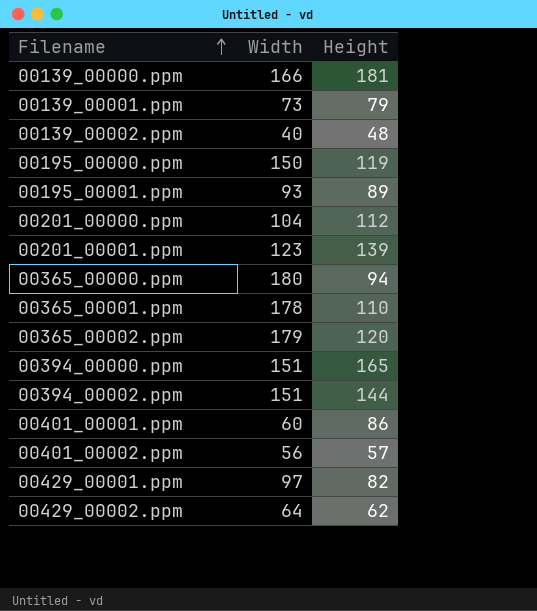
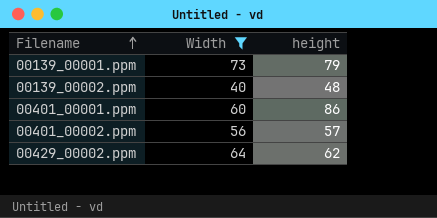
filter: none -> Width <= 73
column name: Height -> height

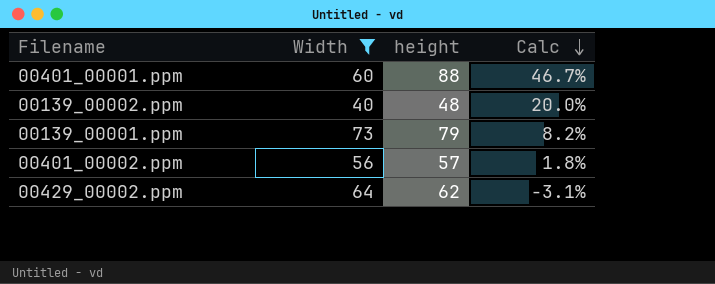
row order: Filename ascending -> Calc descending
column Calc | formula: none -> ([height] - [Width]) / [Width]
00401_00001.ppm | height: 86 -> 88

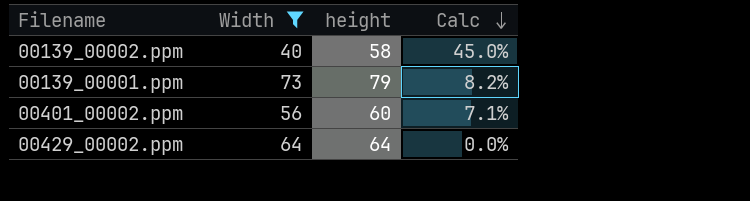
row 00401_00001.ppm: 60 | 88 | 46.7% -> none
00139_00002.ppm | height: 48 -> 58
00139_00002.ppm | Calc: 20.0% -> 45.0%
00401_00002.ppm | height: 57 -> 60
00401_00002.ppm | Calc: 1.8% -> 7.1%
00429_00002.ppm | height: 62 -> 64
00429_00002.ppm | Calc: -3.1% -> 0.0%

